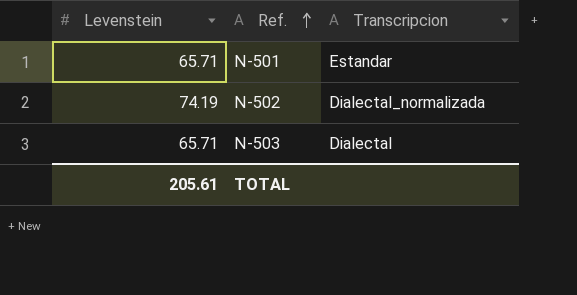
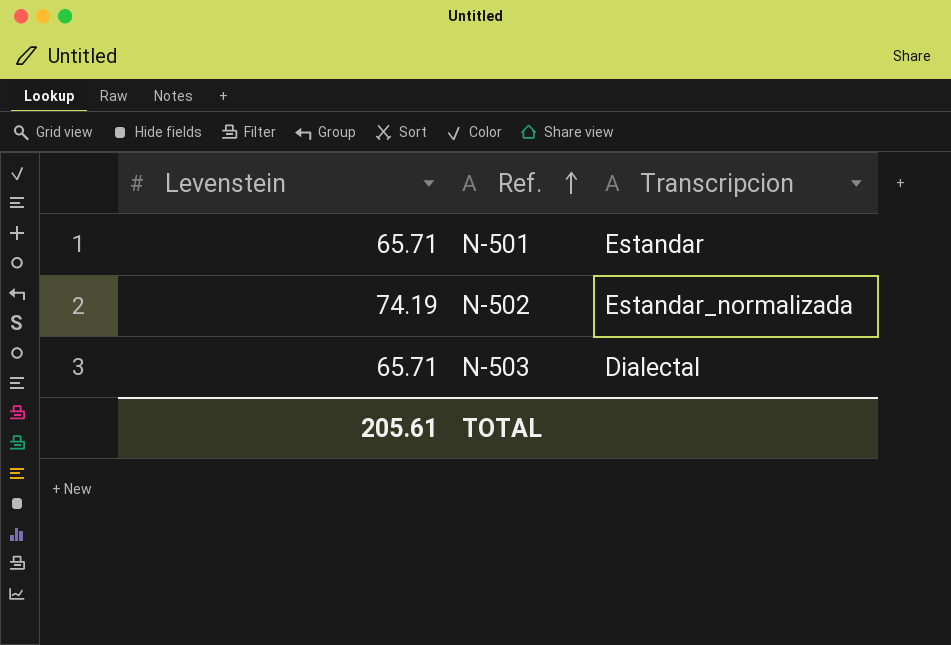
N-502 | Transcripcion: Dialectal_normalizada -> Estandar_normalizada

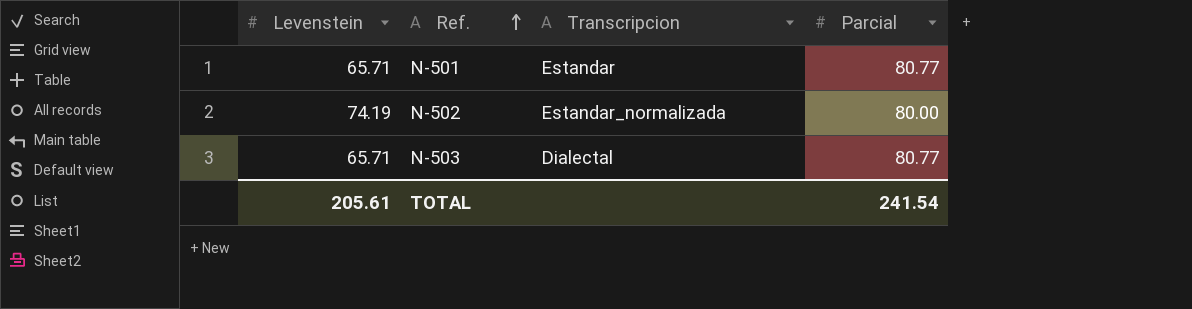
column Parcial | position: none -> 4

